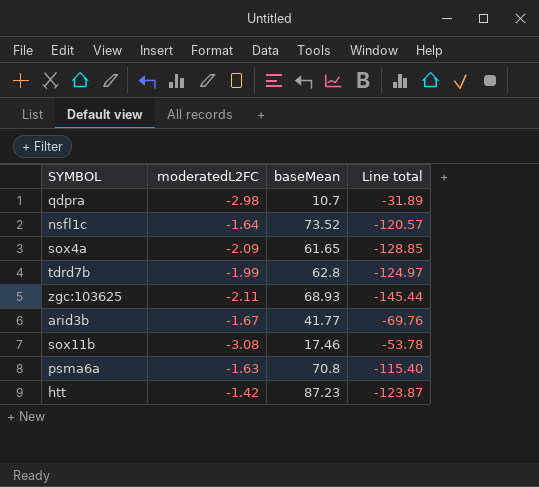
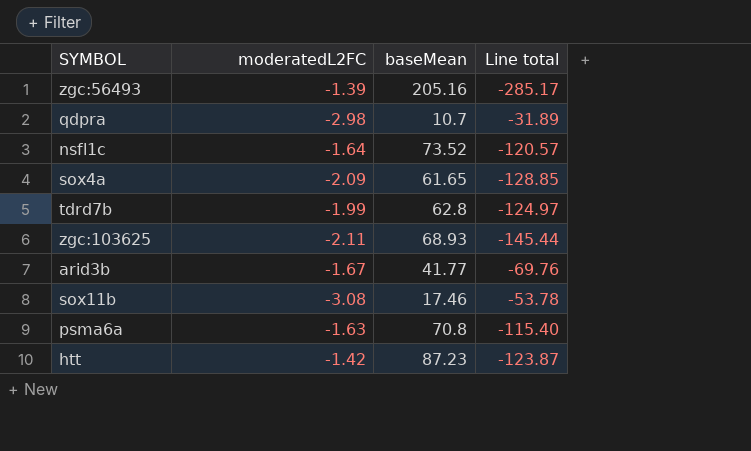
row zgc:56493: none -> -1.39 | 205.16 | -285.17

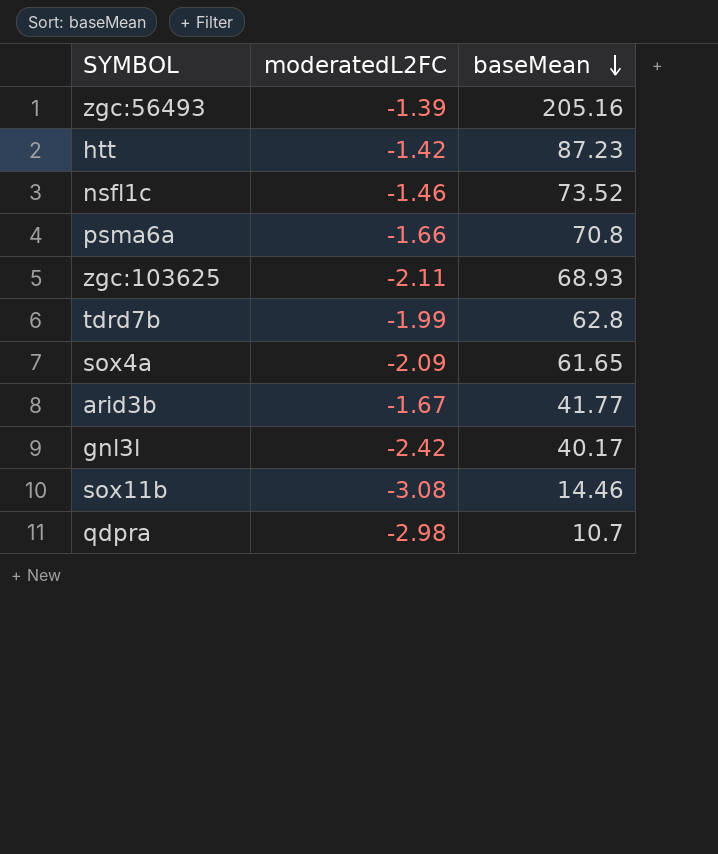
row order: none -> baseMean descending
column Line total | formula: [moderatedL2FC] * [baseMean] -> none
nsfl1c | moderatedL2FC: -1.64 -> -1.46
psma6a | moderatedL2FC: -1.63 -> -1.66
row gnl3l: none -> -2.42 | 40.17
sox11b | baseMean: 17.46 -> 14.46

